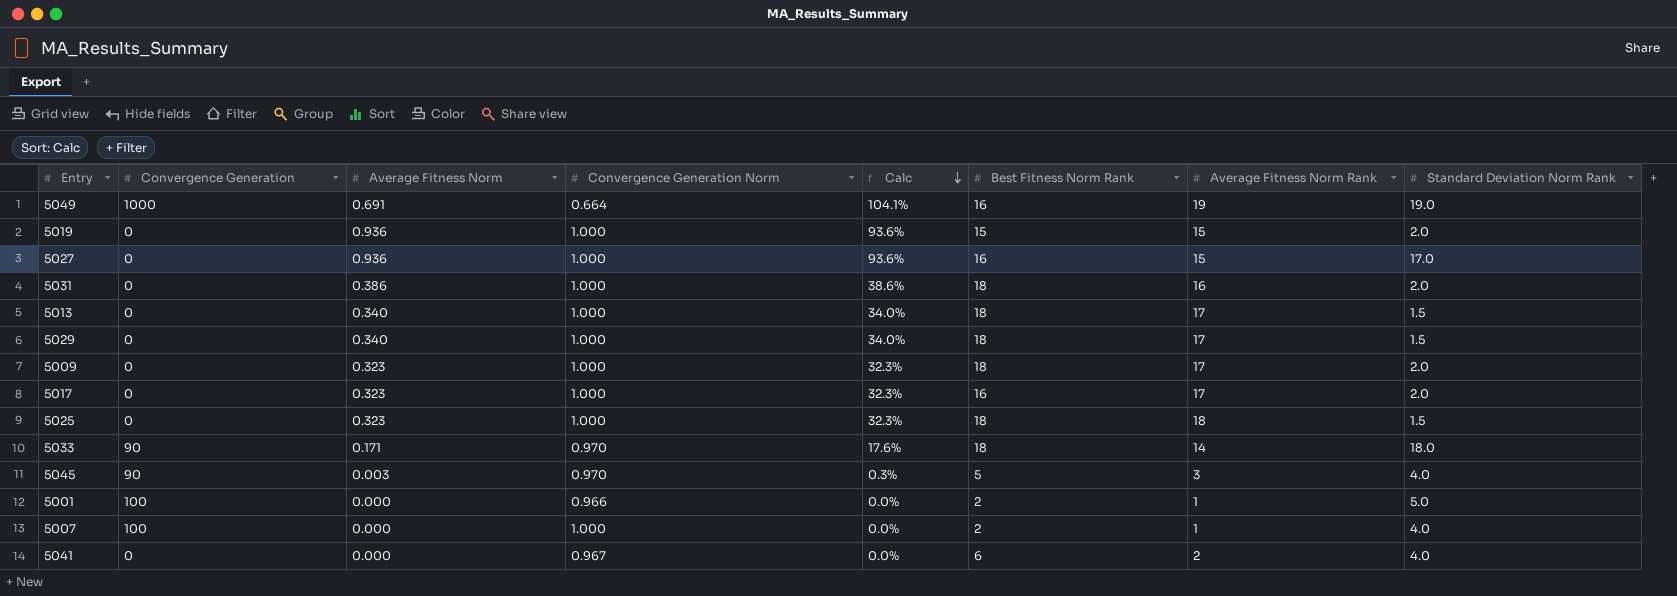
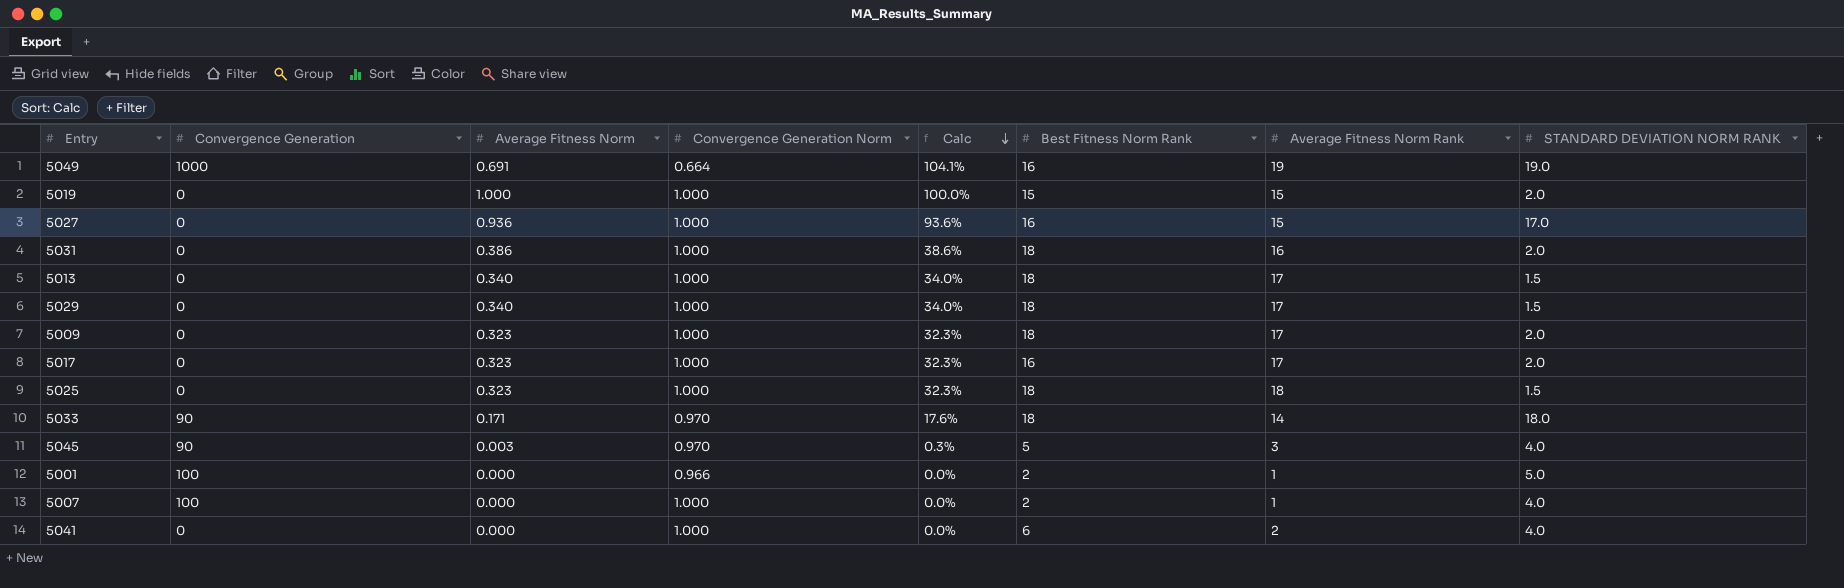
column name: Standard Deviation Norm Rank -> STANDARD DEVIATION NORM RANK
5019 | Average Fitness Norm: 0.936 -> 1.000
5019 | Calc: 93.6% -> 100.0%
5041 | Convergence Generation Norm: 0.967 -> 1.000

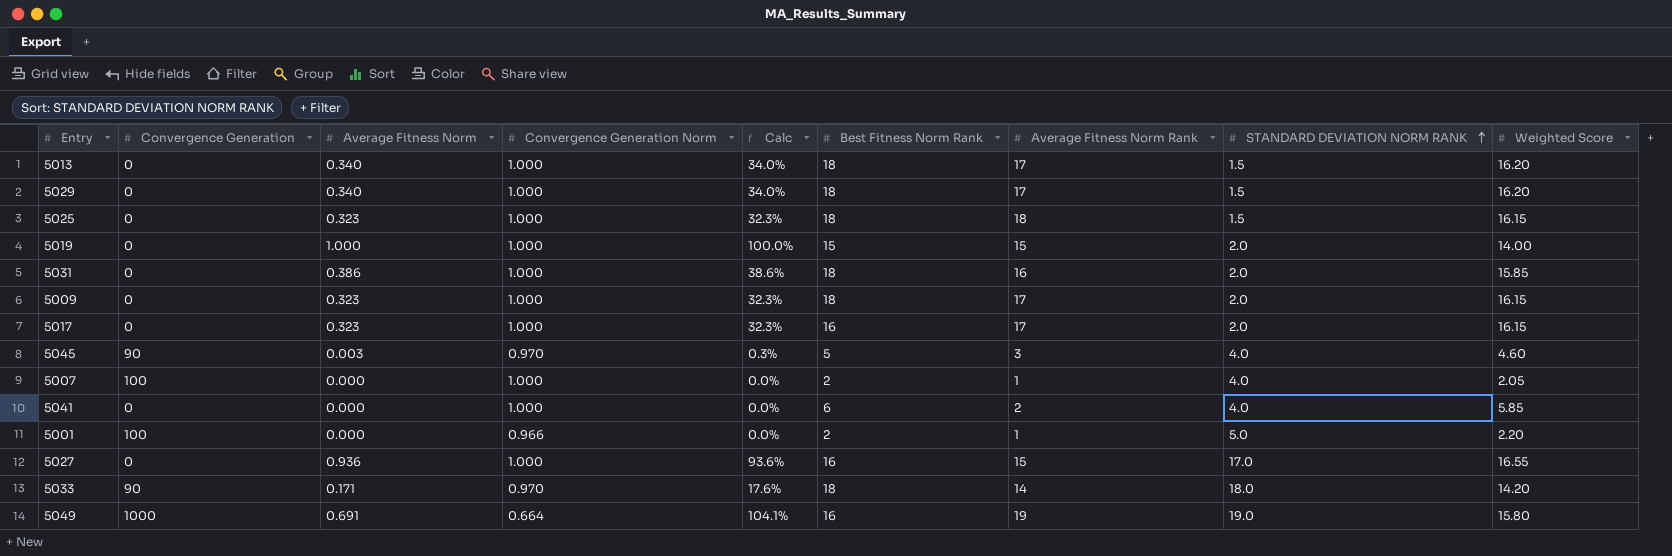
row order: Calc descending -> STANDARD DEVIATION NORM RANK ascending
column Weighted Score | position: none -> 9

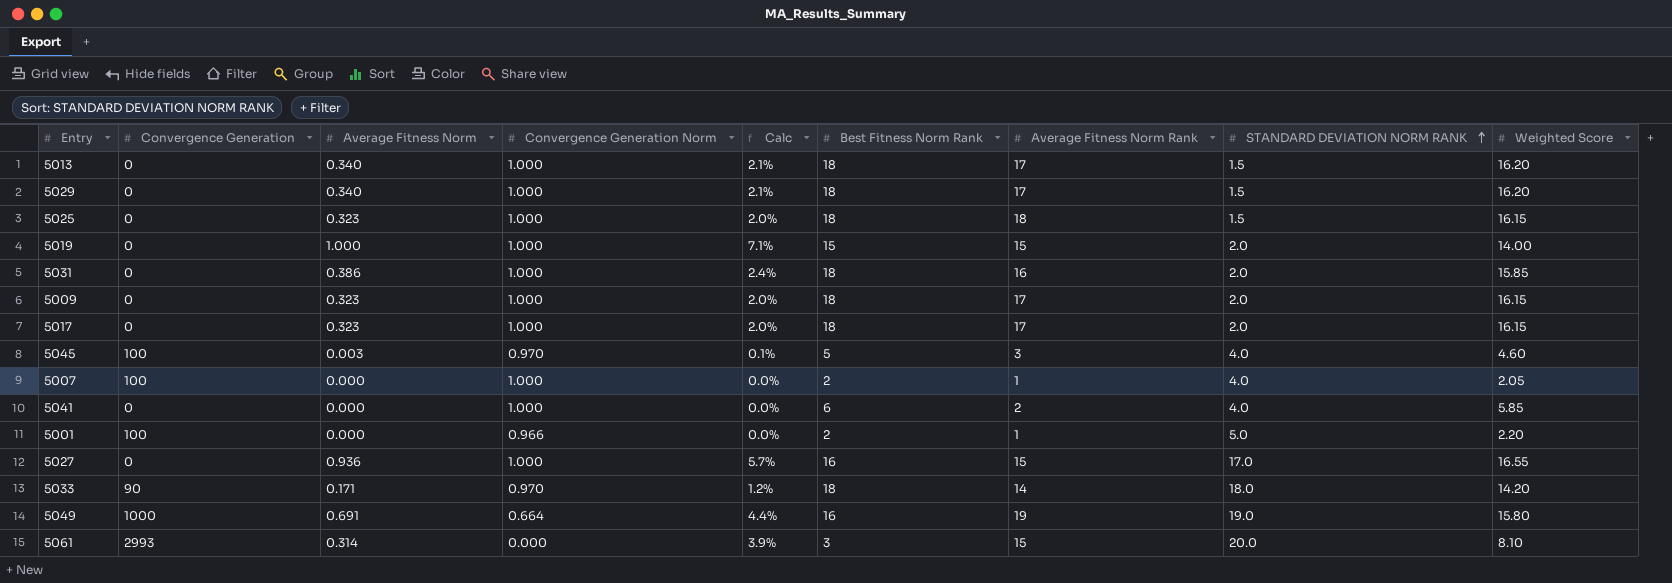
column Calc | formula: [Average Fitness Norm] / [Convergence Generation Norm] -> [Average Fitness Norm] / [Weighted Score]
5017 | Best Fitness Norm Rank: 16 -> 18
5045 | Convergence Generation: 90 -> 100
row 5061: none -> 2993 | 0.314 | 0.000 | 3.9% | 3 | 15 | 20.0 | 8.10

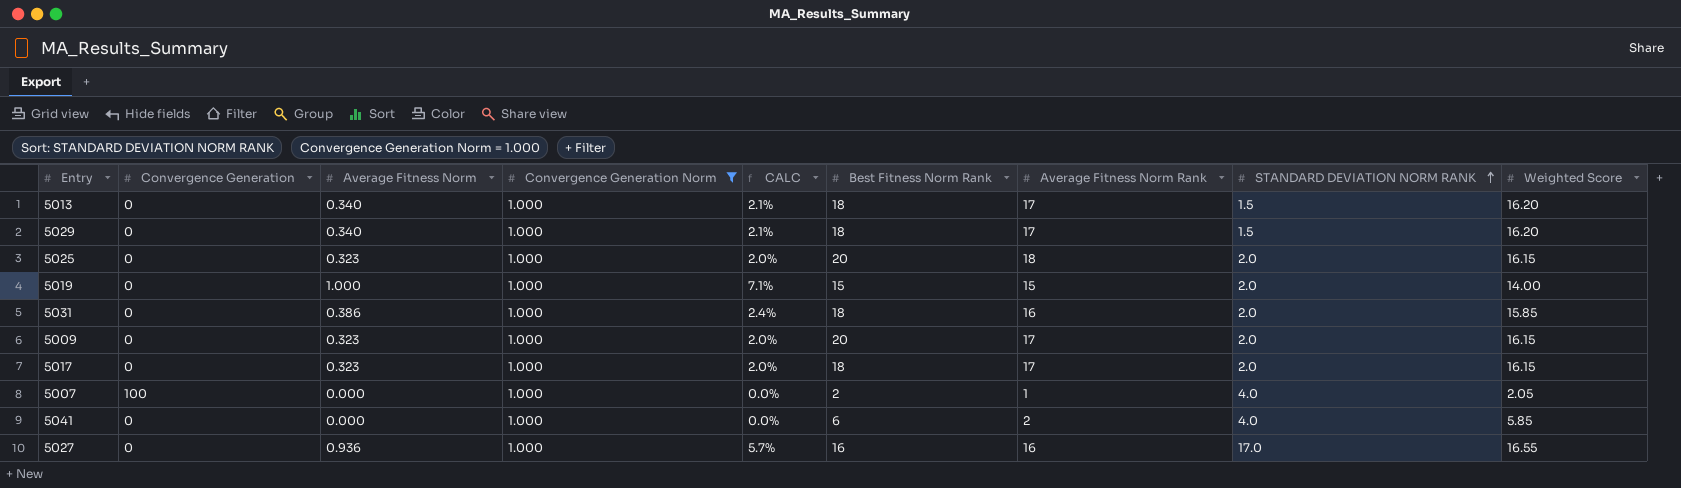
filter: none -> Convergence Generation Norm = 1.000
column name: Calc -> CALC
5025 | Best Fitness Norm Rank: 18 -> 20
5025 | STANDARD DEVIATION NORM RANK: 1.5 -> 2.0
5009 | Best Fitness Norm Rank: 18 -> 20
5027 | Average Fitness Norm Rank: 15 -> 16

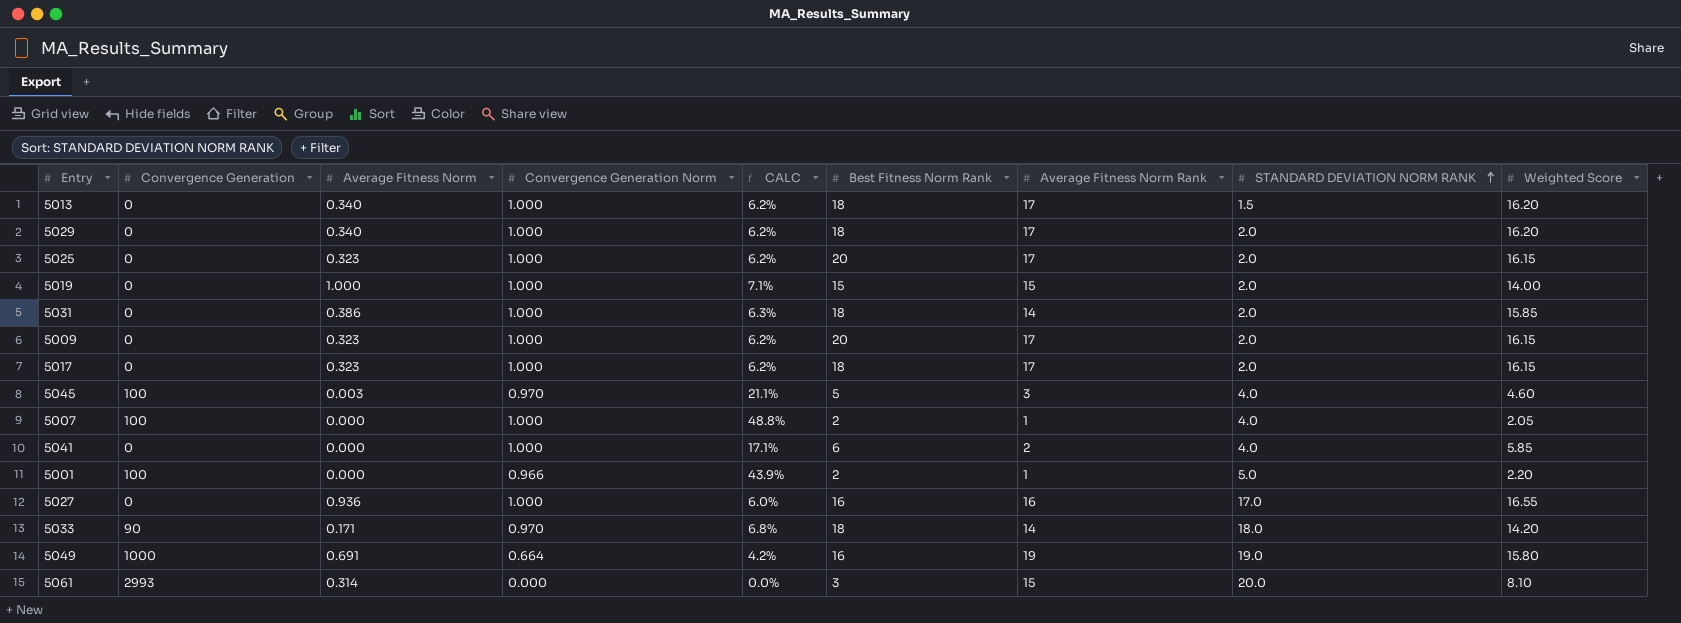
filter: Convergence Generation Norm = 1.000 -> none
column CALC | formula: [Average Fitness Norm] / [Weighted Score] -> [Convergence Generation Norm] / [Weighted Score]
5029 | STANDARD DEVIATION NORM RANK: 1.5 -> 2.0
5025 | Average Fitness Norm Rank: 18 -> 17
5031 | Average Fitness Norm Rank: 16 -> 14

